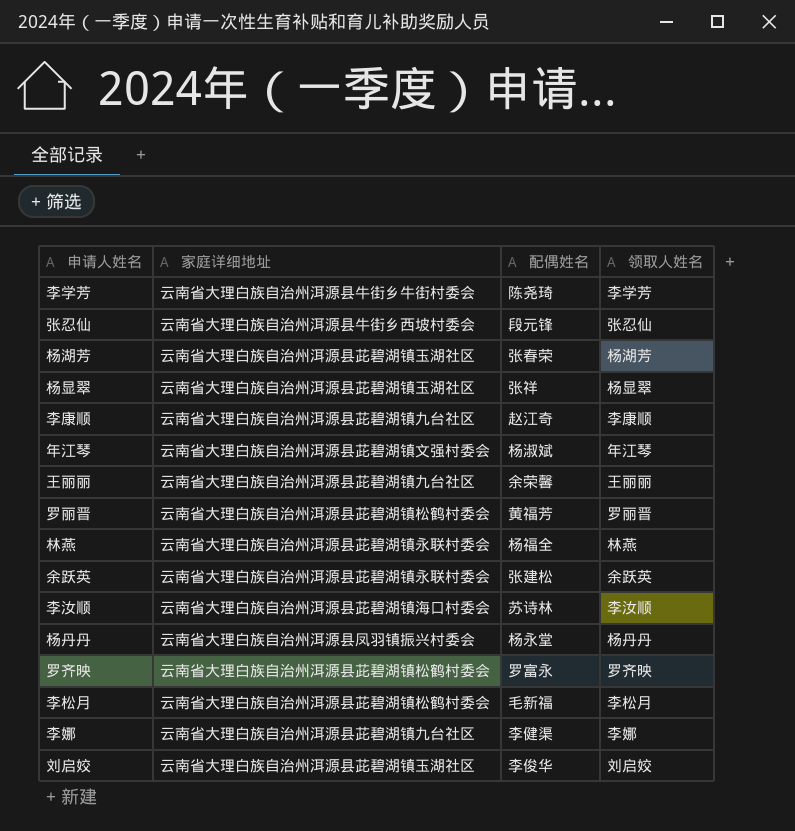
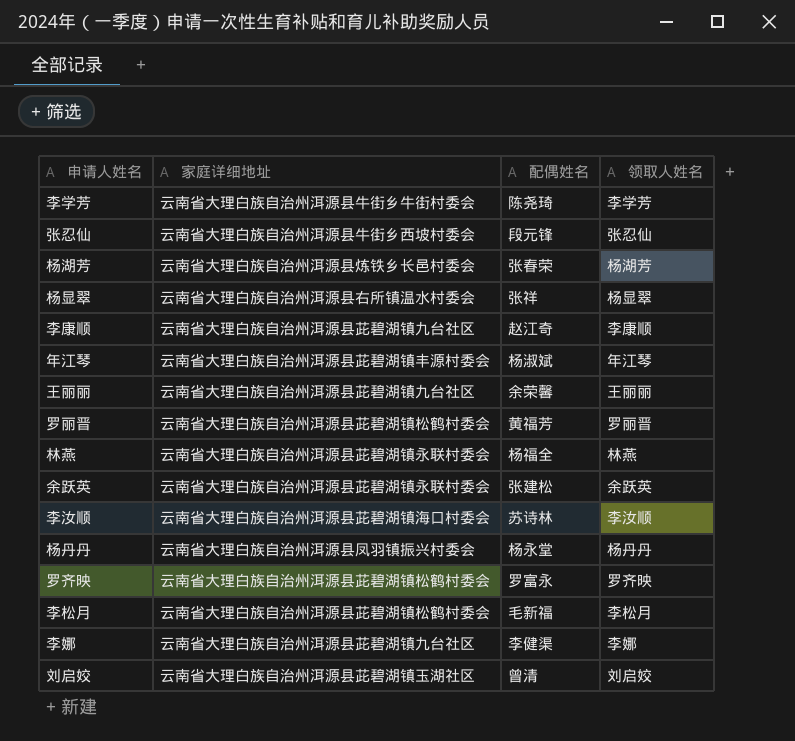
杨湖芳 | 家庭详细地址: 云南省大理白族自治州洱源县茈碧湖镇玉湖社区 -> 云南省大理白族自治州洱源县炼铁乡长邑村委会
杨显翠 | 家庭详细地址: 云南省大理白族自治州洱源县茈碧湖镇玉湖社区 -> 云南省大理白族自治州洱源县右所镇温水村委会
年江琴 | 家庭详细地址: 云南省大理白族自治州洱源县茈碧湖镇文强村委会 -> 云南省大理白族自治州洱源县茈碧湖镇丰源村委会
刘启姣 | 配偶姓名: 李俊华 -> 曾清

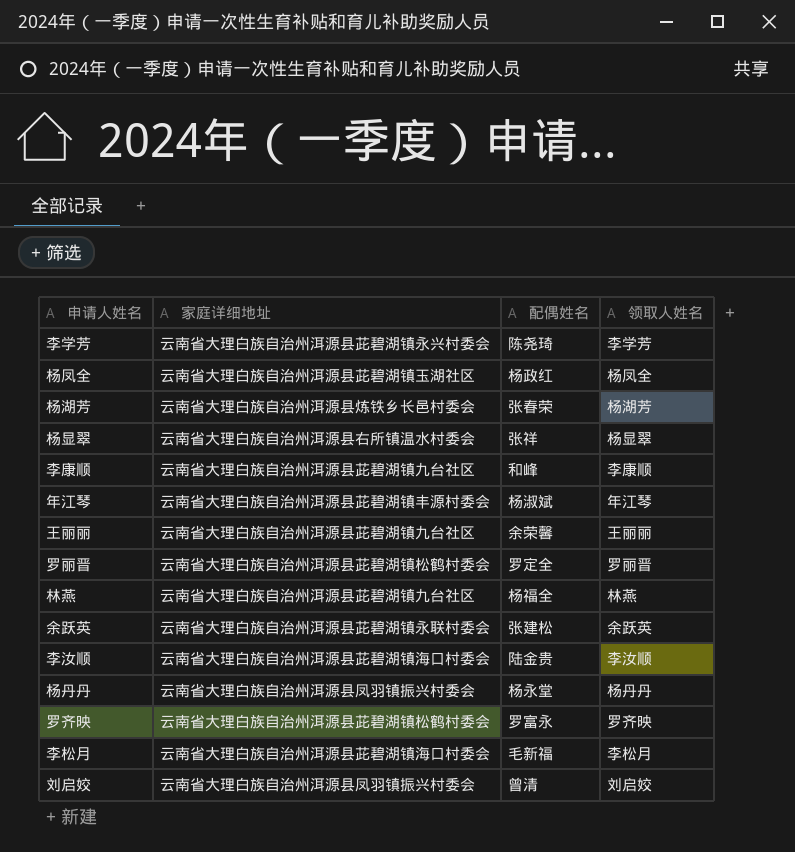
row 张忍仙: 云南省大理白族自治州洱源县牛街乡西坡村委会 | 段元锋 | 张忍仙 -> none
row 李娜: 云南省大理白族自治州洱源县茈碧湖镇九台社区 | 李健渠 | 李娜 -> none
李学芳 | 家庭详细地址: 云南省大理白族自治州洱源县牛街乡牛街村委会 -> 云南省大理白族自治州洱源县茈碧湖镇永兴村委会
row 杨凤全: none -> 云南省大理白族自治州洱源县茈碧湖镇玉湖社区 | 杨政红 | 杨凤全
李康顺 | 配偶姓名: 赵江奇 -> 和峰
罗丽晋 | 配偶姓名: 黄福芳 -> 罗定全
林燕 | 家庭详细地址: 云南省大理白族自治州洱源县茈碧湖镇永联村委会 -> 云南省大理白族自治州洱源县茈碧湖镇九台社区
李汝顺 | 配偶姓名: 苏诗林 -> 陆金贵
李松月 | 家庭详细地址: 云南省大理白族自治州洱源县茈碧湖镇松鹤村委会 -> 云南省大理白族自治州洱源县茈碧湖镇海口村委会
刘启姣 | 家庭详细地址: 云南省大理白族自治州洱源县茈碧湖镇玉湖社区 -> 云南省大理白族自治州洱源县凤羽镇振兴村委会

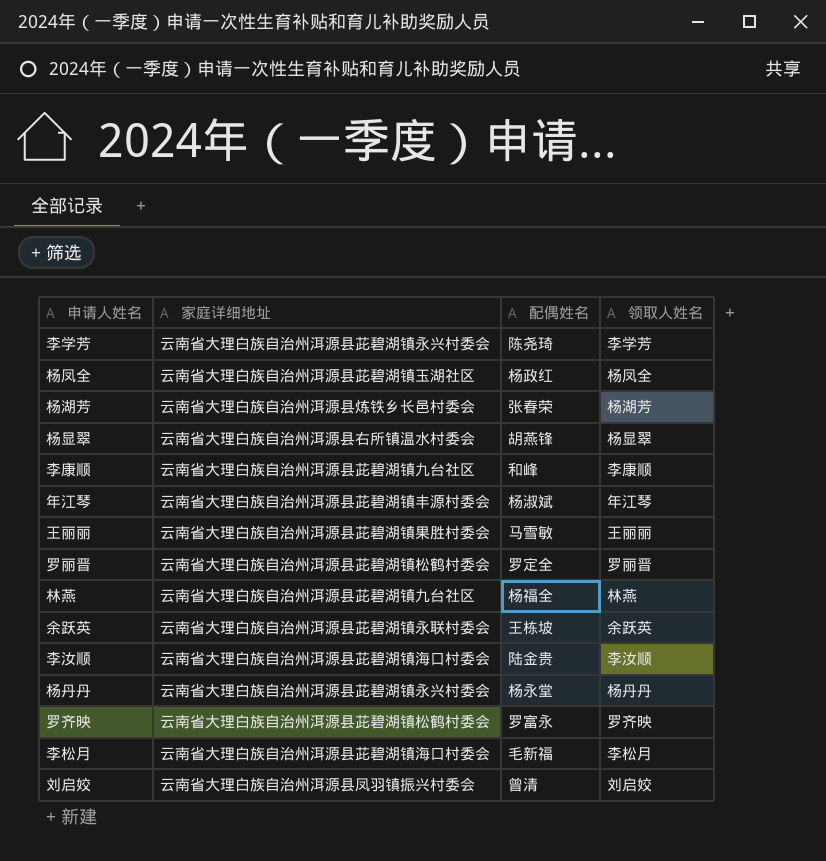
杨显翠 | 配偶姓名: 张祥 -> 胡燕锋
王丽丽 | 家庭详细地址: 云南省大理白族自治州洱源县茈碧湖镇九台社区 -> 云南省大理白族自治州洱源县茈碧湖镇果胜村委会
王丽丽 | 配偶姓名: 余荣馨 -> 马雪敏
余跃英 | 配偶姓名: 张建松 -> 王栋坡
杨丹丹 | 家庭详细地址: 云南省大理白族自治州洱源县凤羽镇振兴村委会 -> 云南省大理白族自治州洱源县茈碧湖镇永兴村委会

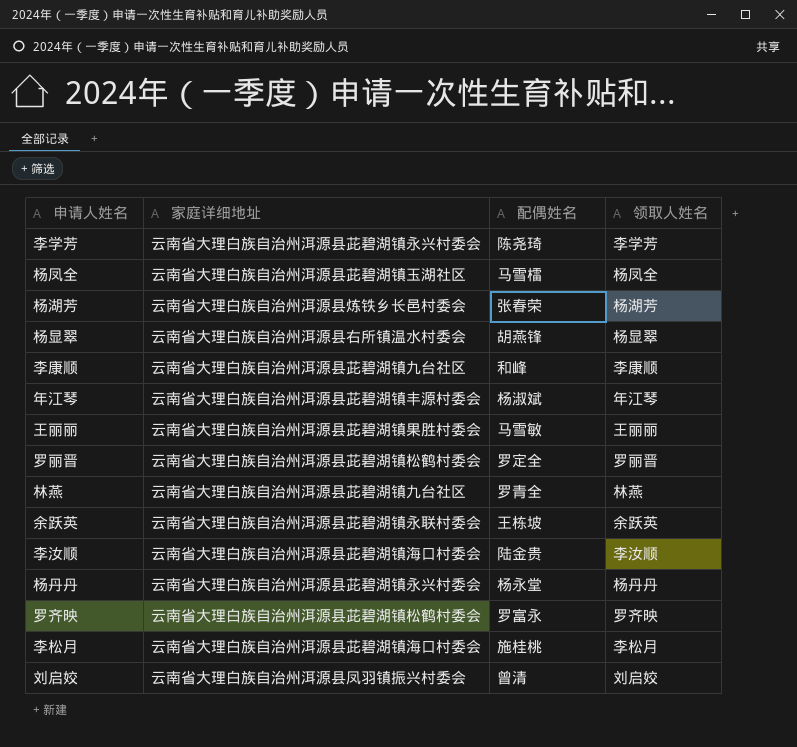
杨凤全 | 配偶姓名: 杨政红 -> 马雪檑
林燕 | 配偶姓名: 杨福全 -> 罗青全
李松月 | 配偶姓名: 毛新福 -> 施桂桃

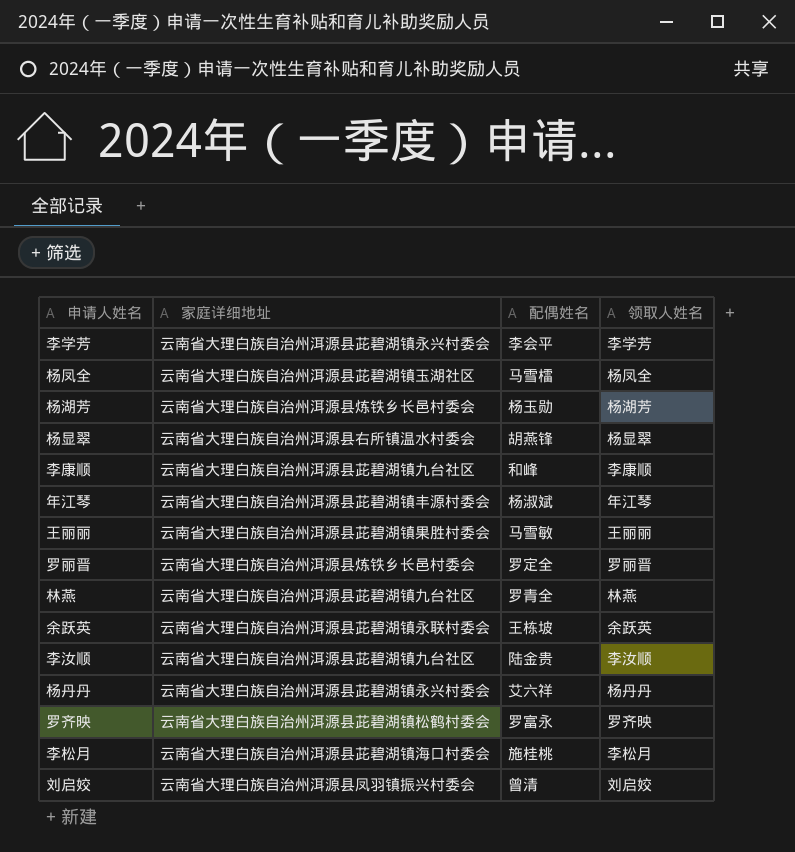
李学芳 | 配偶姓名: 陈尧琦 -> 李会平
杨湖芳 | 配偶姓名: 张春荣 -> 杨玉勋
罗丽晋 | 家庭详细地址: 云南省大理白族自治州洱源县茈碧湖镇松鹤村委会 -> 云南省大理白族自治州洱源县炼铁乡长邑村委会
李汝顺 | 家庭详细地址: 云南省大理白族自治州洱源县茈碧湖镇海口村委会 -> 云南省大理白族自治州洱源县茈碧湖镇九台社区
杨丹丹 | 配偶姓名: 杨永堂 -> 艾六祥

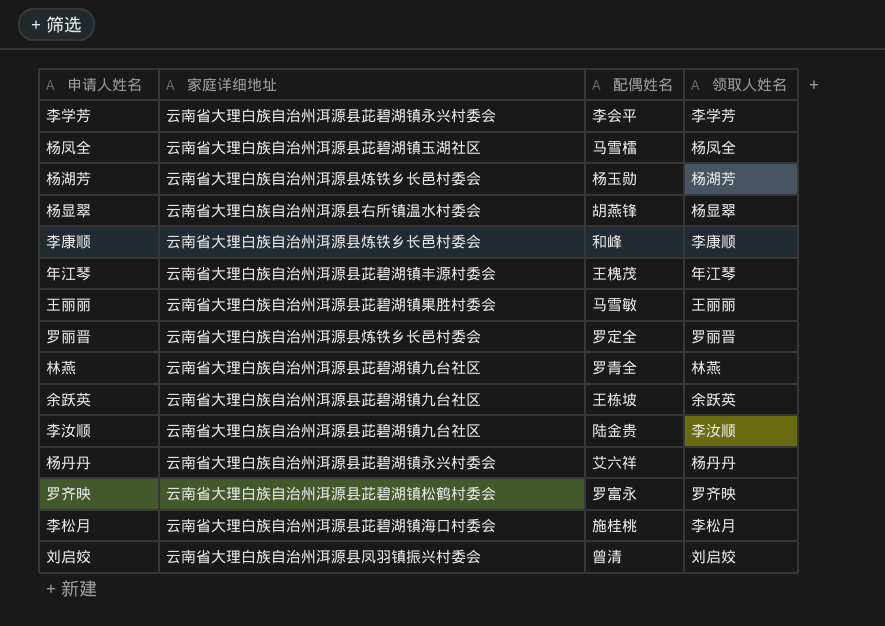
李康顺 | 家庭详细地址: 云南省大理白族自治州洱源县茈碧湖镇九台社区 -> 云南省大理白族自治州洱源县炼铁乡长邑村委会
年江琴 | 配偶姓名: 杨淑斌 -> 王槐茂
余跃英 | 家庭详细地址: 云南省大理白族自治州洱源县茈碧湖镇永联村委会 -> 云南省大理白族自治州洱源县茈碧湖镇九台社区

